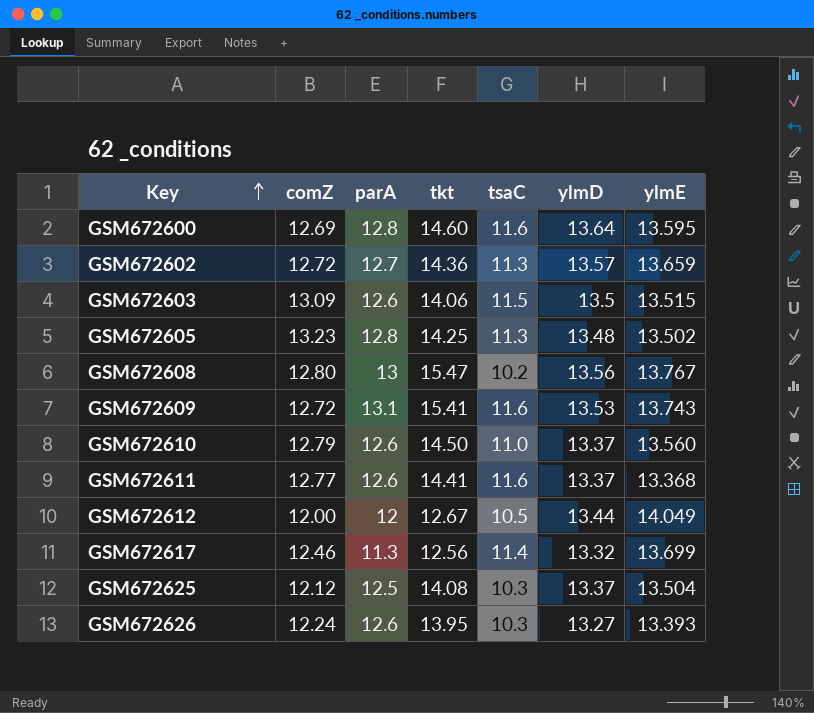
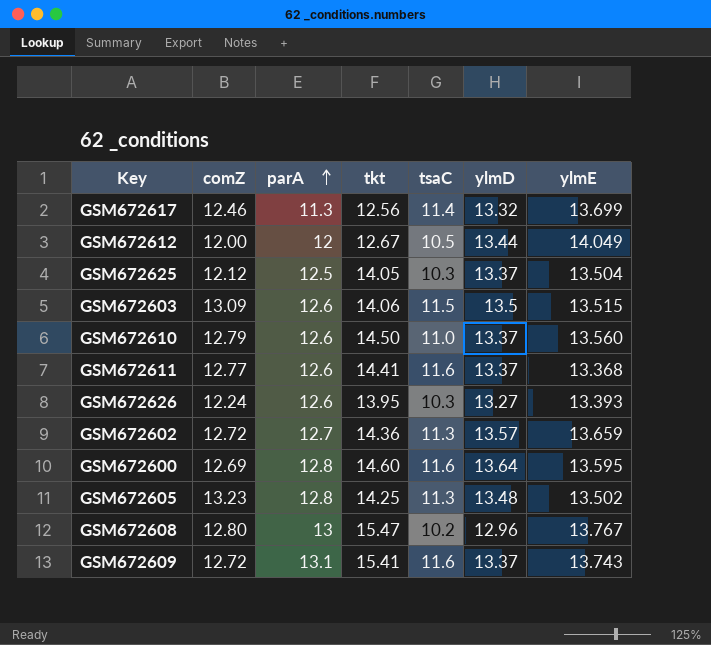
row order: Key ascending -> parA ascending
GSM672625 | tkt: 14.08 -> 14.05
GSM672608 | ylmD: 13.56 -> 12.96
GSM672609 | ylmD: 13.53 -> 13.37

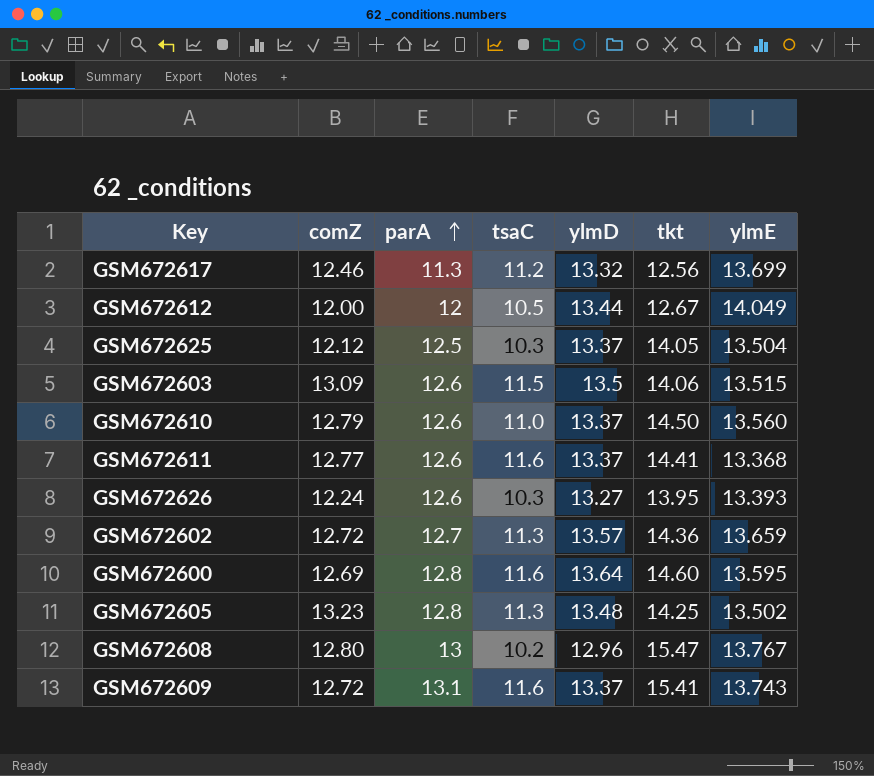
column tkt | position: 4 -> 6
GSM672617 | tsaC: 11.4 -> 11.2

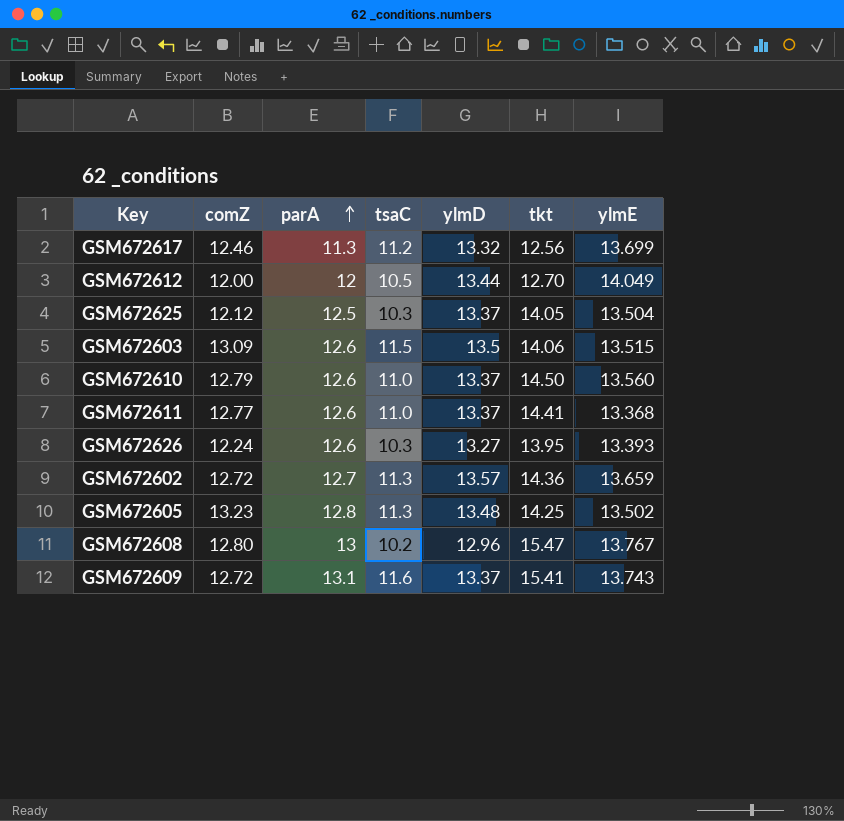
row GSM672600: 12.69 | 12.8 | 11.6 | 13.64 | 14.60 | 13.595 -> none
GSM672612 | tkt: 12.67 -> 12.70
GSM672611 | tsaC: 11.6 -> 11.0

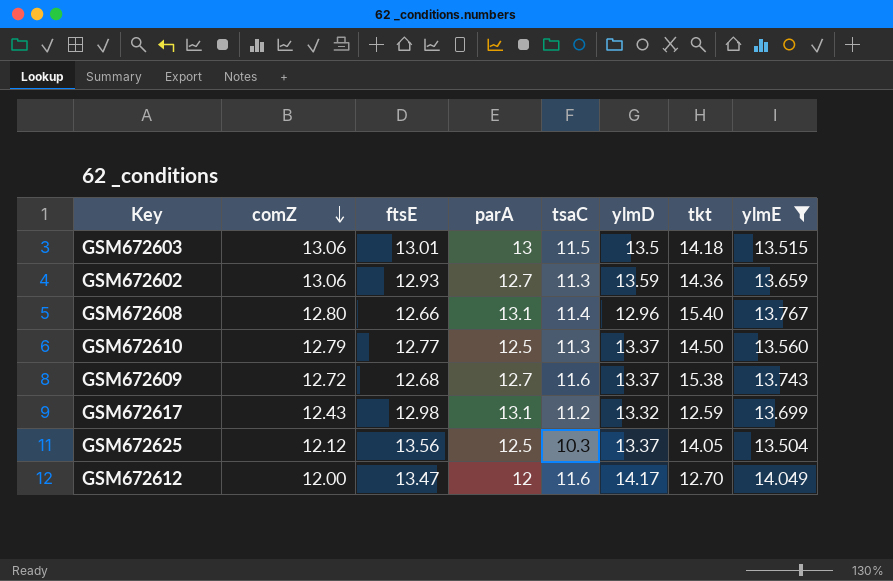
filter: none -> ylmE >= 13.504
row order: parA ascending -> comZ descending
column ftsE | position: none -> 3
GSM672603 | comZ: 13.09 -> 13.06
GSM672603 | parA: 12.6 -> 13
GSM672603 | tkt: 14.06 -> 14.18
GSM672602 | comZ: 12.72 -> 13.06
GSM672602 | ylmD: 13.57 -> 13.59
GSM672608 | parA: 13 -> 13.1
GSM672608 | tsaC: 10.2 -> 11.4
GSM672608 | tkt: 15.47 -> 15.40
GSM672610 | parA: 12.6 -> 12.5
GSM672610 | tsaC: 11.0 -> 11.3
GSM672609 | parA: 13.1 -> 12.7
GSM672609 | tkt: 15.41 -> 15.38
GSM672617 | comZ: 12.46 -> 12.43
GSM672617 | parA: 11.3 -> 13.1
GSM672617 | tkt: 12.56 -> 12.59
GSM672612 | tsaC: 10.5 -> 11.6
GSM672612 | ylmD: 13.44 -> 14.17

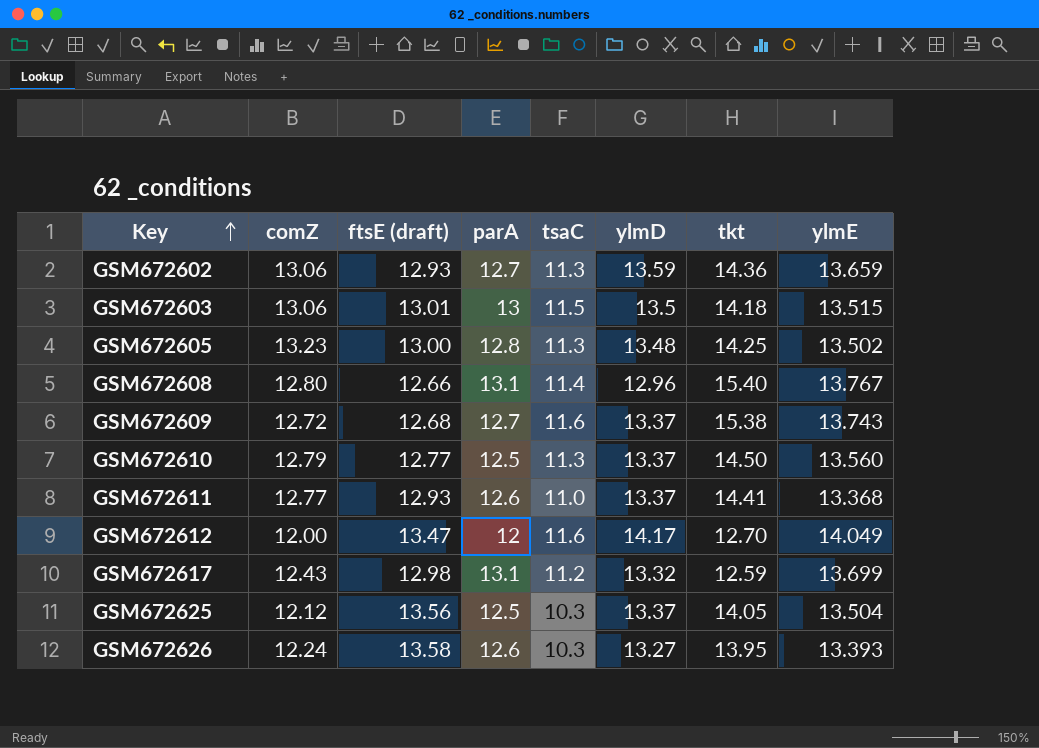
filter: ylmE >= 13.504 -> none
row order: comZ descending -> Key ascending
column name: ftsE -> ftsE (draft)

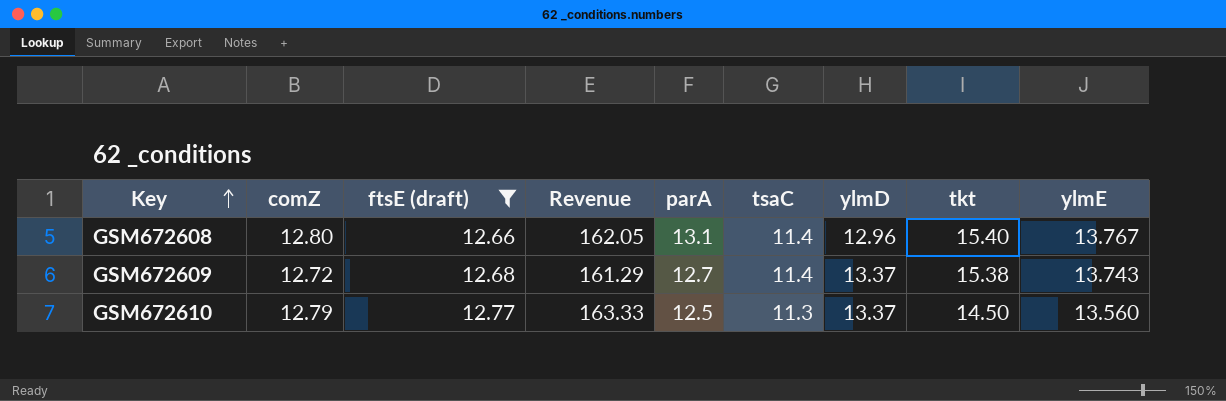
filter: none -> ftsE (draft) <= 12.77
column Revenue | formula: none -> [comZ] * [ftsE (draft)]
GSM672609 | tsaC: 11.6 -> 11.4

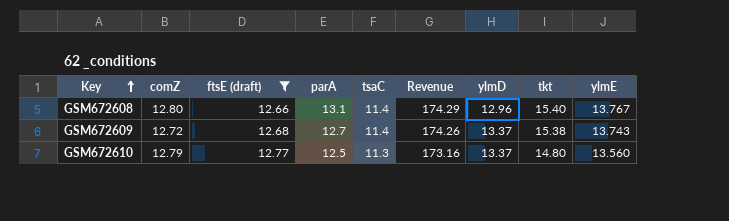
column Revenue | formula: [comZ] * [ftsE (draft)] -> [ftsE (draft)] * [ylmE]
column Revenue | position: 4 -> 6
GSM672610 | tkt: 14.50 -> 14.80

